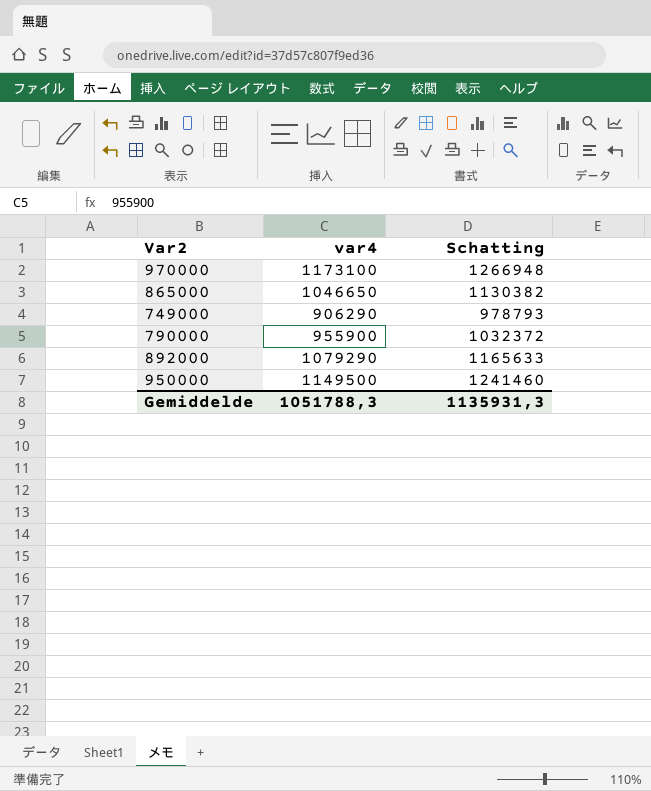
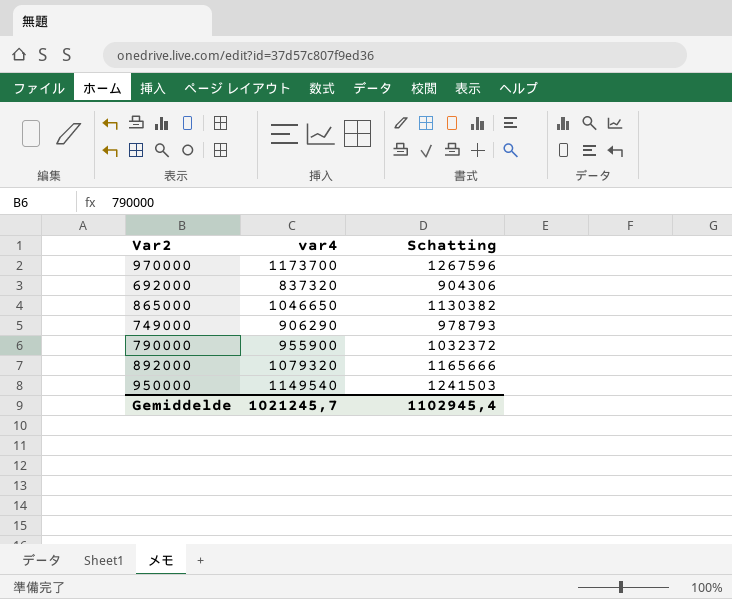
970000 | var4: 1173100 -> 1173700
970000 | Schatting: 1266948 -> 1267596
row 692000: none -> 837320 | 904306
892000 | var4: 1079290 -> 1079320
892000 | Schatting: 1165633 -> 1165666
950000 | var4: 1149500 -> 1149540
950000 | Schatting: 1241460 -> 1241503
Gemiddelde | var4: 1051788,3 -> 1021245,7
Gemiddelde | Schatting: 1135931,3 -> 1102945,4

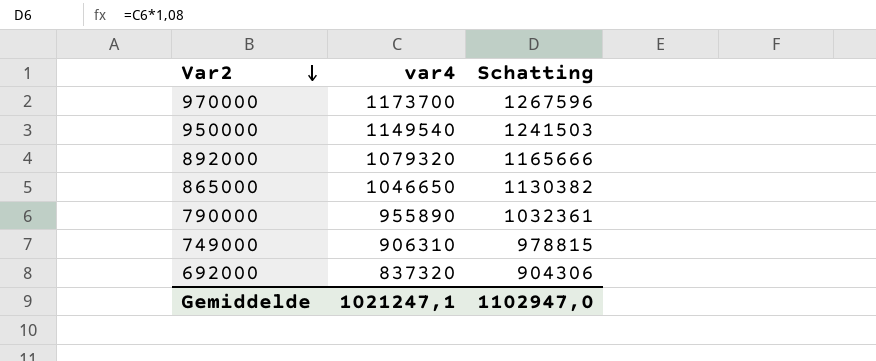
row order: none -> Var2 descending
790000 | var4: 955900 -> 955890
790000 | Schatting: 1032372 -> 1032361
749000 | var4: 906290 -> 906310
749000 | Schatting: 978793 -> 978815
Gemiddelde | var4: 1021245,7 -> 1021247,1
Gemiddelde | Schatting: 1102945,4 -> 1102947,0

